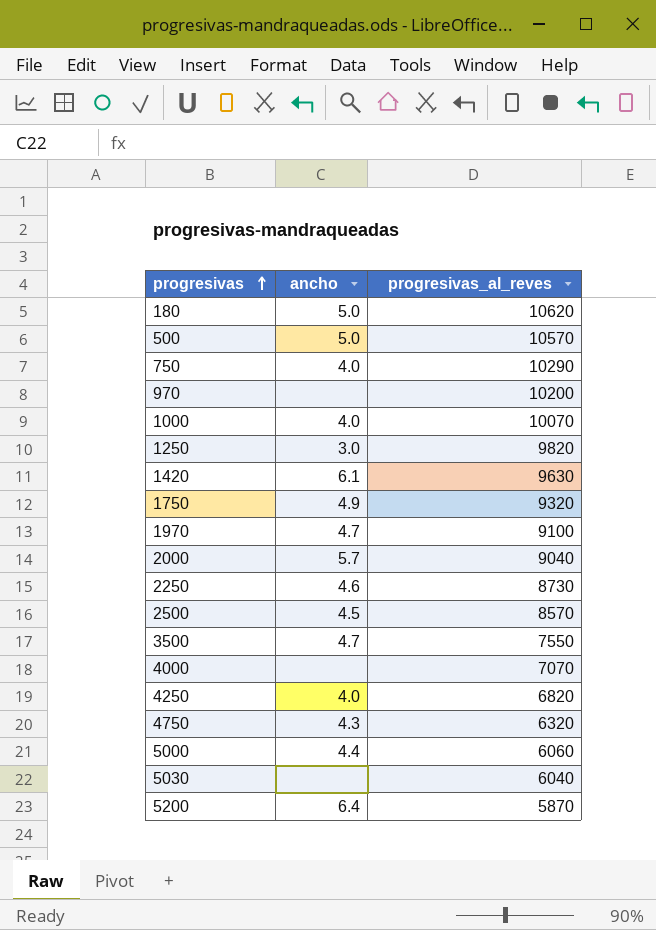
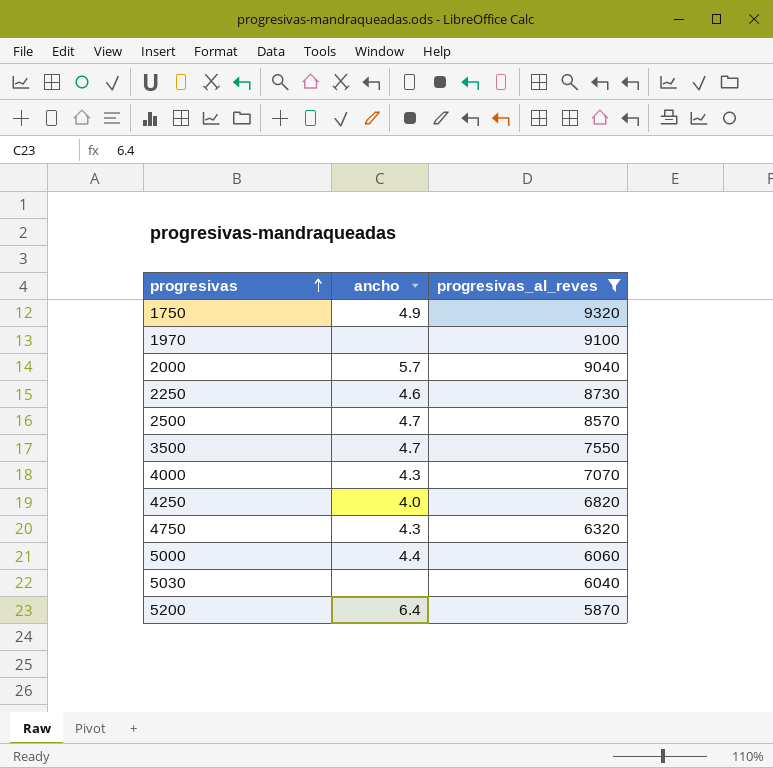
filter: none -> progresivas_al_reves <= 9320
1970 | ancho: 4.7 -> none
2500 | ancho: 4.5 -> 4.7
4000 | ancho: none -> 4.3

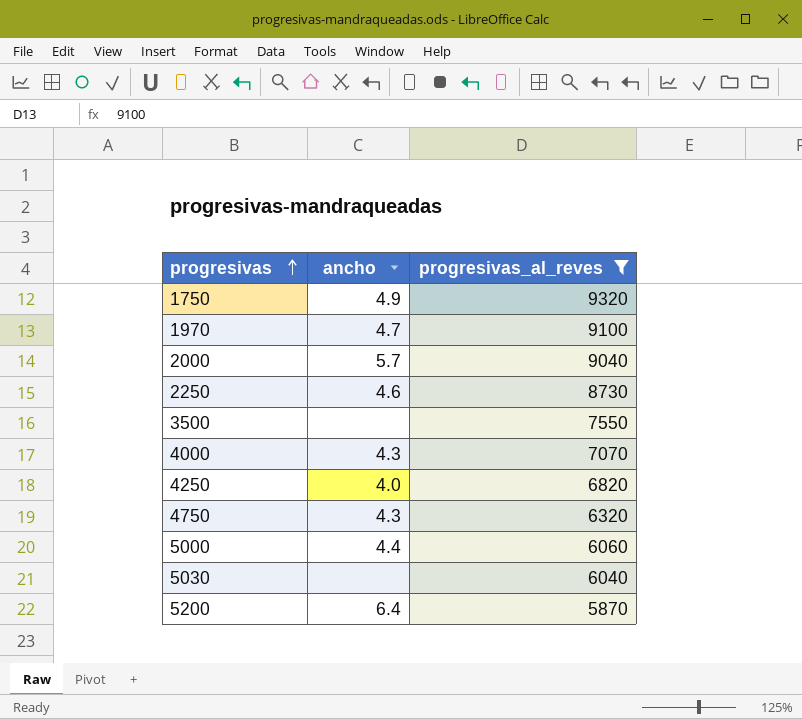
row 2500: 4.7 | 8570 -> none
1970 | ancho: none -> 4.7
3500 | ancho: 4.7 -> none

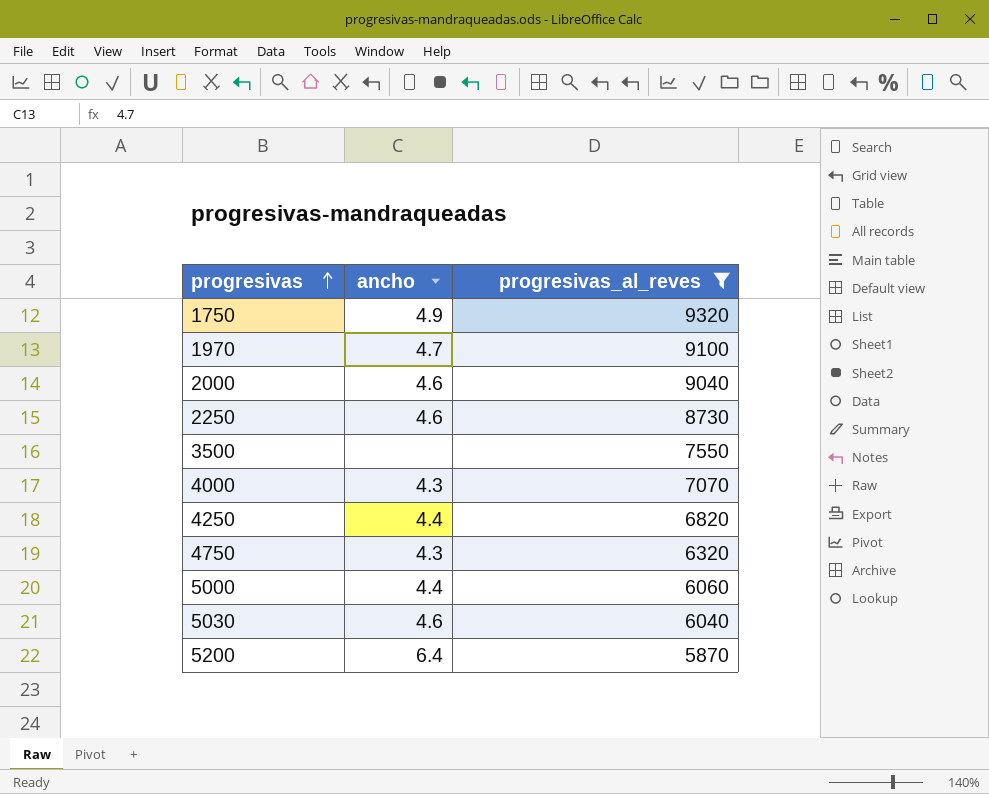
2000 | ancho: 5.7 -> 4.6
4250 | ancho: 4.0 -> 4.4
5030 | ancho: none -> 4.6

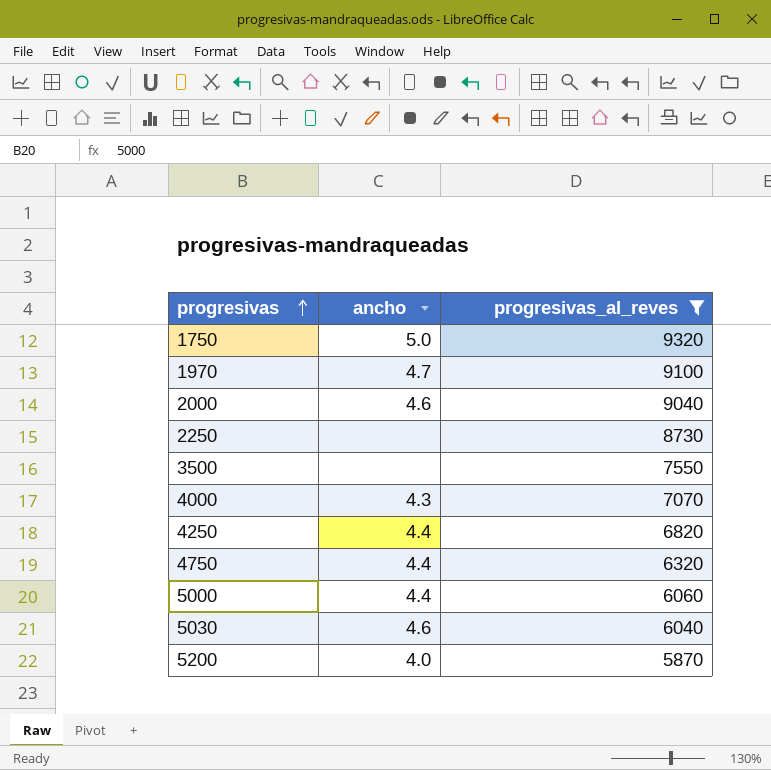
1750 | ancho: 4.9 -> 5.0
2250 | ancho: 4.6 -> none
4750 | ancho: 4.3 -> 4.4
5200 | ancho: 6.4 -> 4.0

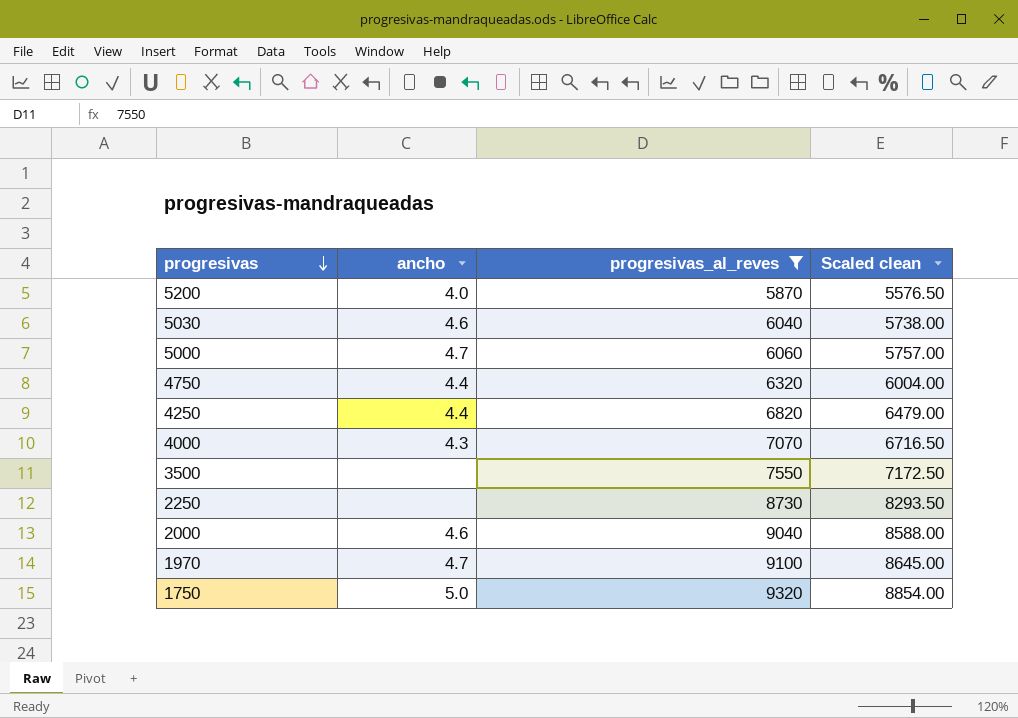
row order: progresivas ascending -> progresivas descending
column Scaled clean | formula: none -> [progresivas_al_reves] * 0.95
5000 | ancho: 4.4 -> 4.7

